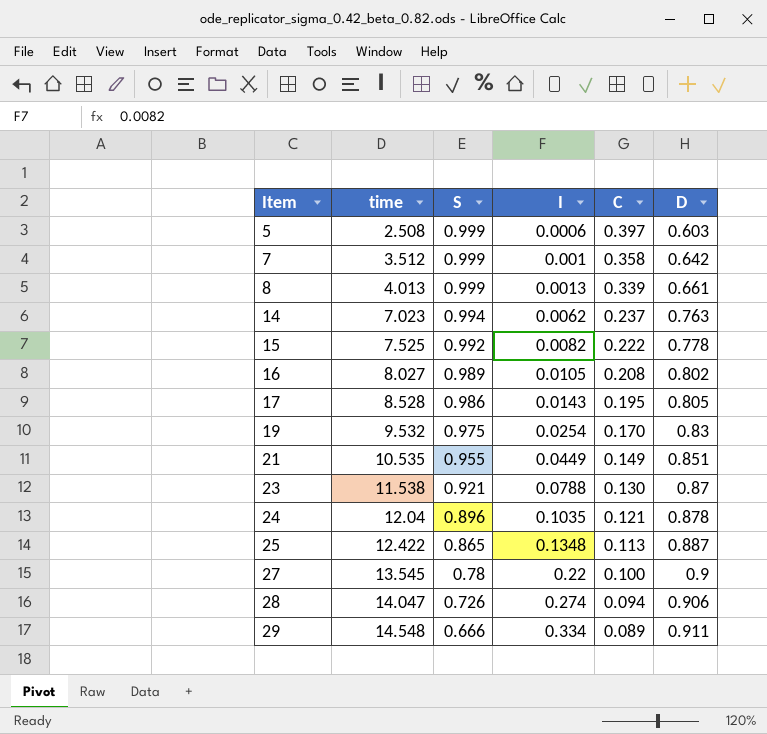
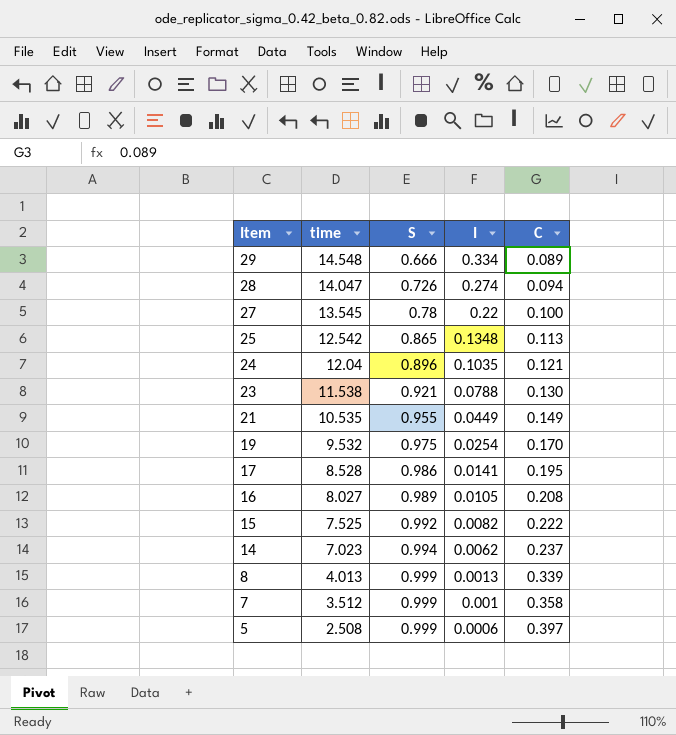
row order: Item ascending -> Item descending
column D | position: 6 -> none
25 | time: 12.422 -> 12.542
17 | I: 0.0143 -> 0.0141

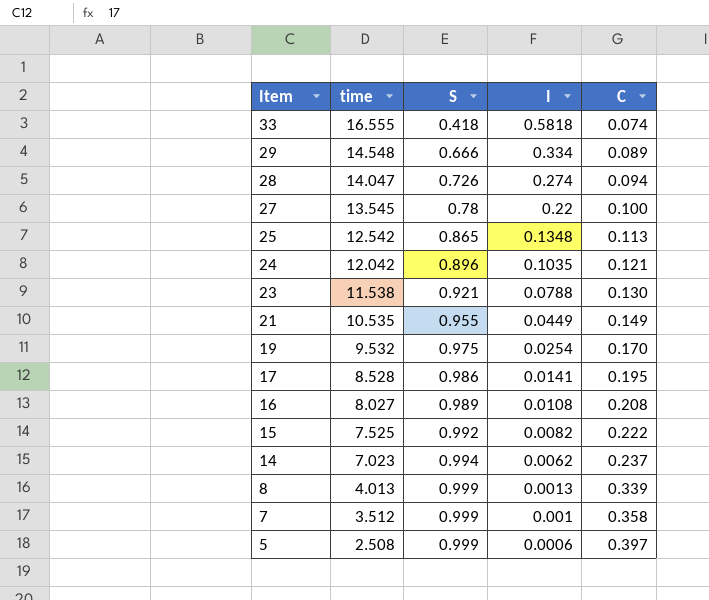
row 33: none -> 16.555 | 0.418 | 0.5818 | 0.074
24 | time: 12.04 -> 12.042
16 | I: 0.0105 -> 0.0108

